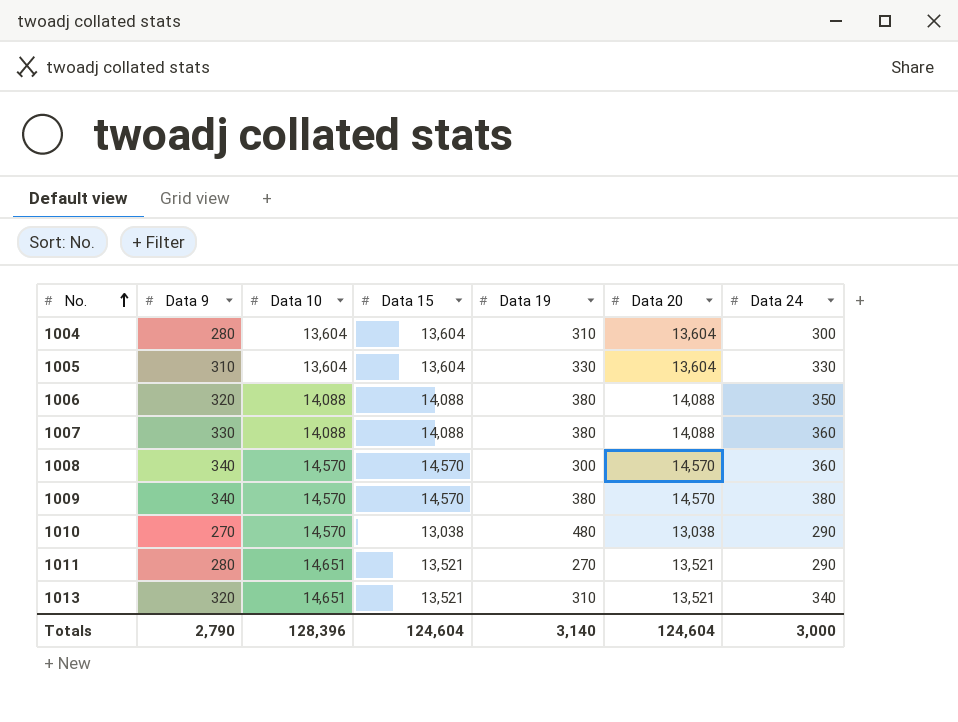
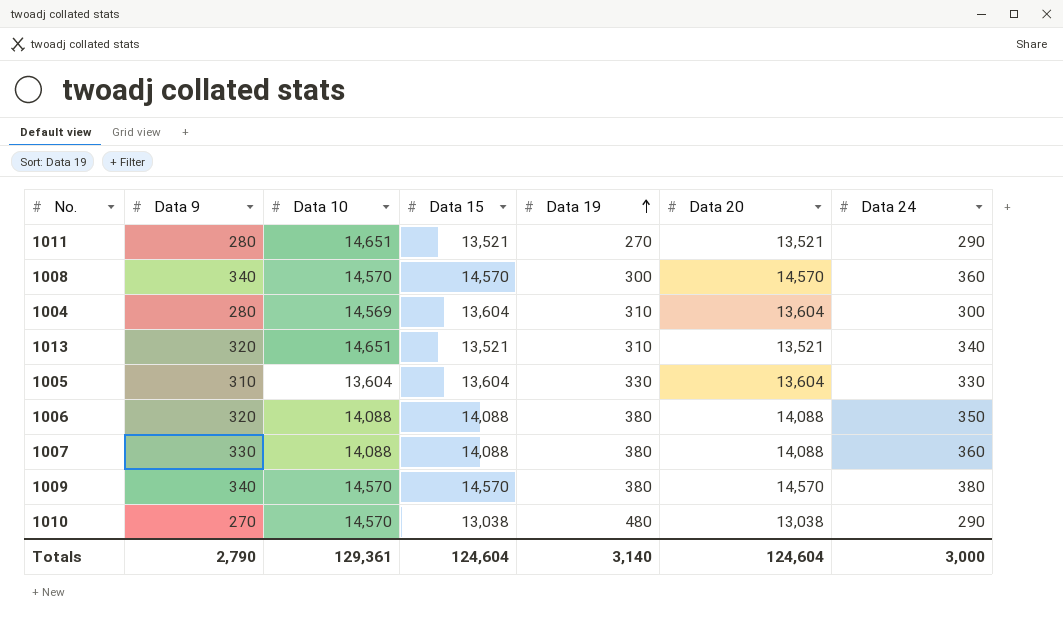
row order: No. ascending -> Data 19 ascending
1004 | Data 10: 13,604 -> 14,569
Totals | Data 10: 128,396 -> 129,361

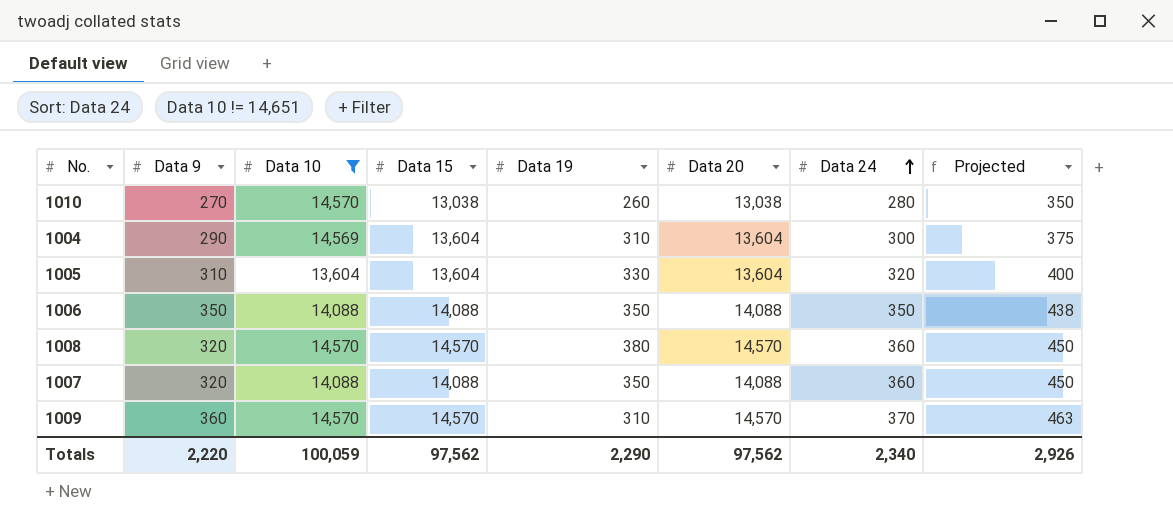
filter: none -> Data 10 != 14,651
row order: Data 19 ascending -> Data 24 ascending
column Projected | formula: none -> [Data 24] * 1.25
1010 | Data 19: 480 -> 260
1010 | Data 24: 290 -> 280
1004 | Data 9: 280 -> 290
1005 | Data 24: 330 -> 320
1006 | Data 9: 320 -> 350
1006 | Data 19: 380 -> 350
1008 | Data 9: 340 -> 320
1008 | Data 19: 300 -> 380
1007 | Data 9: 330 -> 320
1007 | Data 19: 380 -> 350
1009 | Data 9: 340 -> 360
1009 | Data 19: 380 -> 310
1009 | Data 24: 380 -> 370
Totals | Data 9: 2,790 -> 2,220
Totals | Data 10: 129,361 -> 100,059
Totals | Data 15: 124,604 -> 97,562
Totals | Data 19: 3,140 -> 2,290
Totals | Data 20: 124,604 -> 97,562
Totals | Data 24: 3,000 -> 2,340

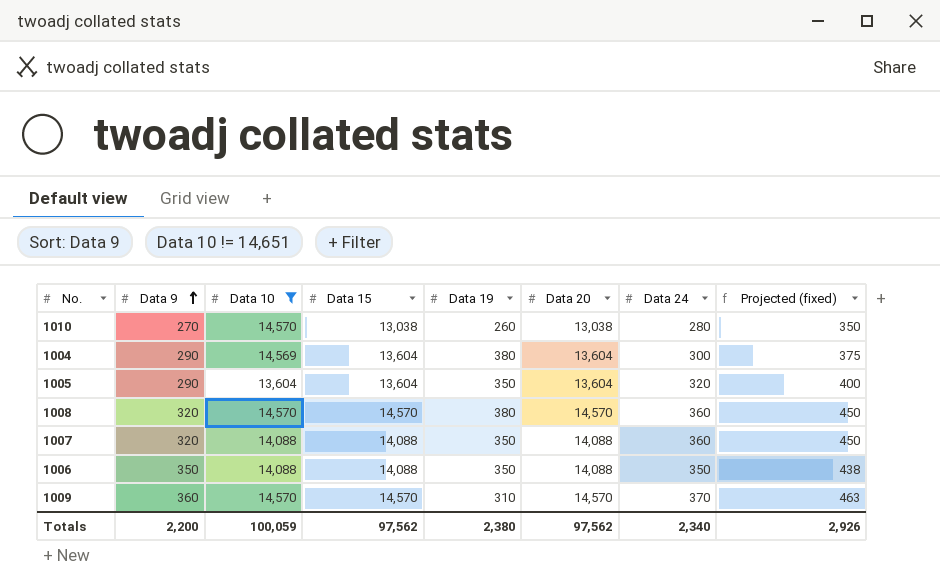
row order: Data 24 ascending -> Data 9 ascending
column name: Projected -> Projected (fixed)
1004 | Data 19: 310 -> 380
1005 | Data 9: 310 -> 290
1005 | Data 19: 330 -> 350
Totals | Data 9: 2,220 -> 2,200
Totals | Data 19: 2,290 -> 2,380

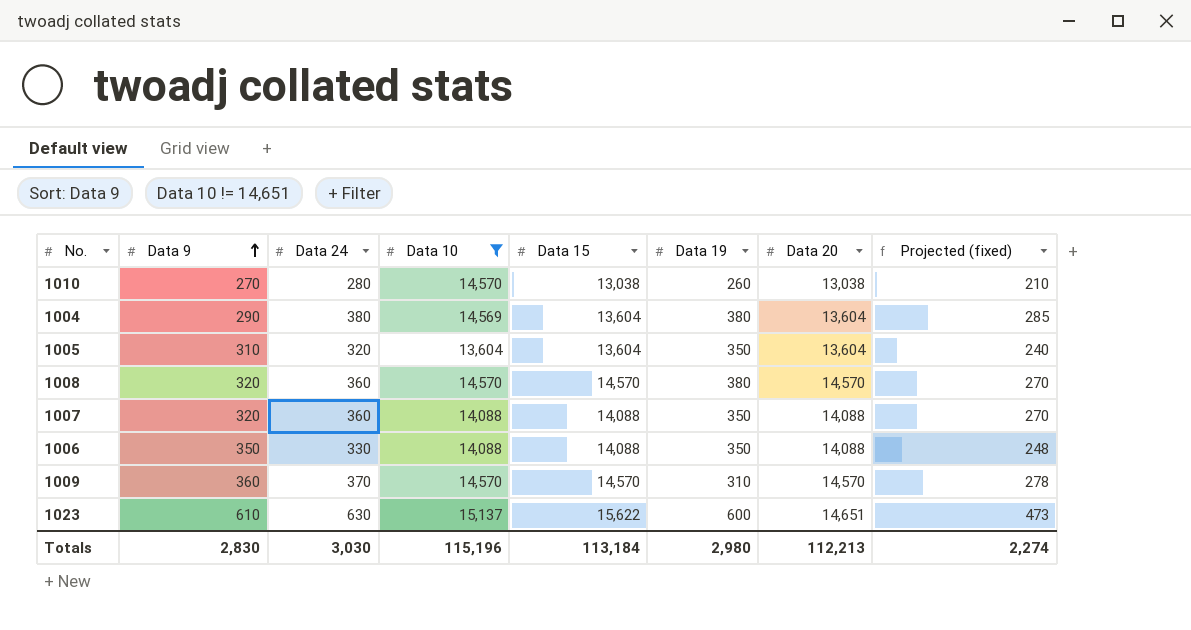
column Data 24 | position: 7 -> 3
column Projected (fixed) | formula: [Data 24] * 1.25 -> [Data 24] * 0.75
1004 | Data 24: 300 -> 380
1005 | Data 9: 290 -> 310
1006 | Data 24: 350 -> 330
row 1023: none -> 610 | 630 | 15,137 | 15,622 | 600 | 14,651 | 473
Totals | Data 9: 2,200 -> 2,830
Totals | Data 24: 2,340 -> 3,030
Totals | Data 10: 100,059 -> 115,196
Totals | Data 15: 97,562 -> 113,184
Totals | Data 19: 2,380 -> 2,980
Totals | Data 20: 97,562 -> 112,213
Totals | Projected (fixed): 2,926 -> 2,274

